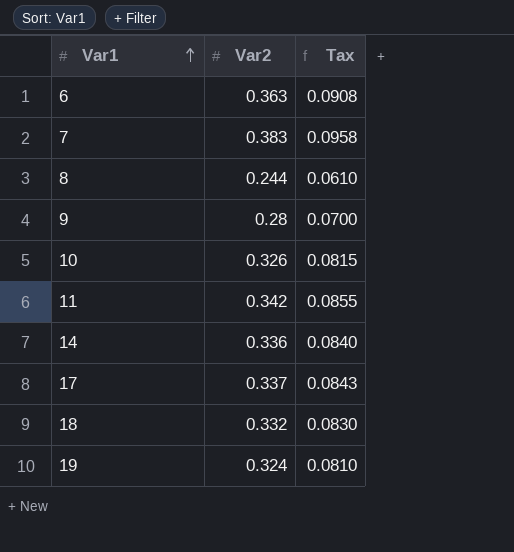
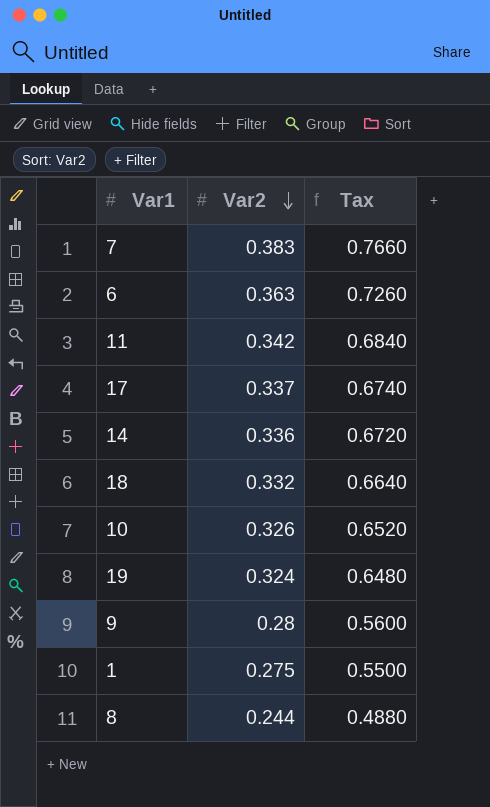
row order: Var1 ascending -> Var2 descending
column Tax | formula: [Var2] * 0.25 -> [Var2] * 2
row 1: none -> 0.275 | 0.5500

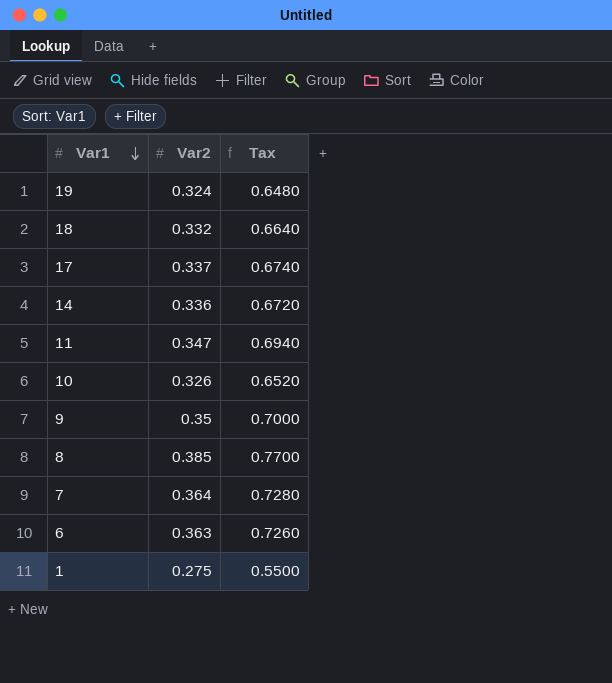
row order: Var2 descending -> Var1 descending
11 | Var2: 0.342 -> 0.347
11 | Tax: 0.6840 -> 0.6940
9 | Var2: 0.28 -> 0.35
9 | Tax: 0.5600 -> 0.7000
8 | Var2: 0.244 -> 0.385
8 | Tax: 0.4880 -> 0.7700
7 | Var2: 0.383 -> 0.364
7 | Tax: 0.7660 -> 0.7280

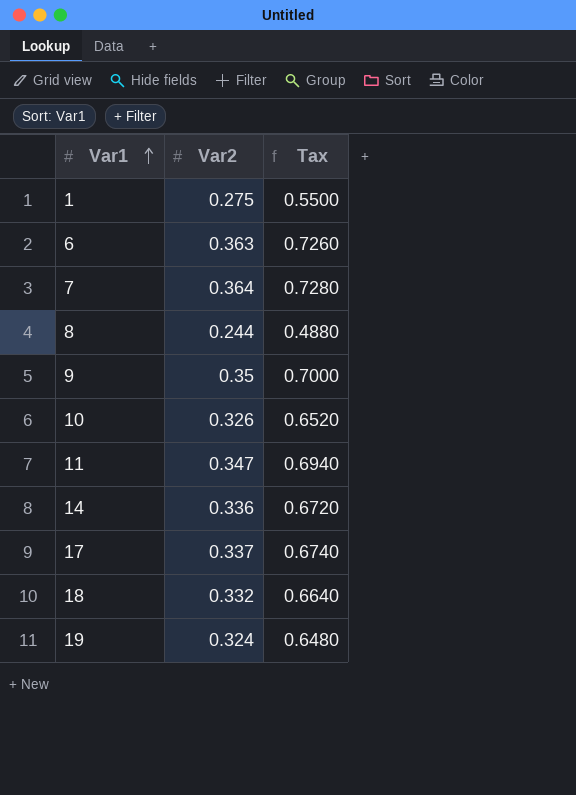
row order: Var1 descending -> Var1 ascending
8 | Var2: 0.385 -> 0.244
8 | Tax: 0.7700 -> 0.4880

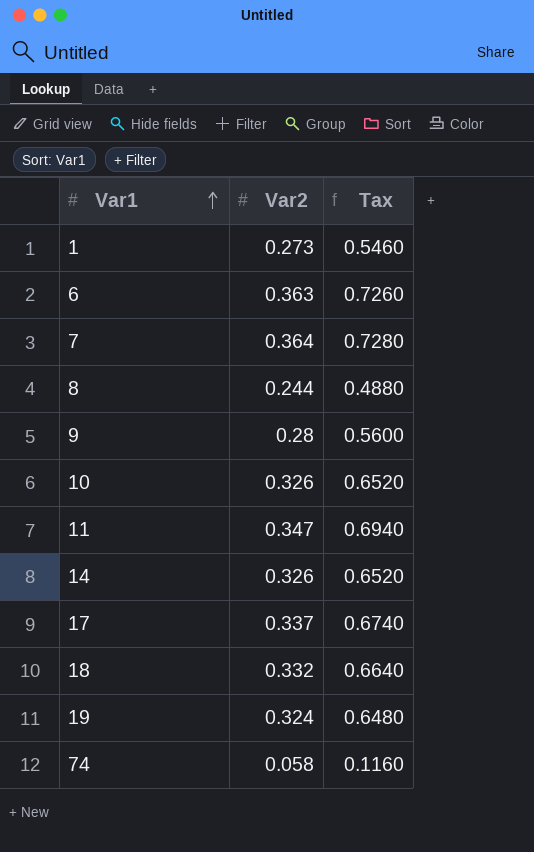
1 | Var2: 0.275 -> 0.273
1 | Tax: 0.5500 -> 0.5460
9 | Var2: 0.35 -> 0.28
9 | Tax: 0.7000 -> 0.5600
14 | Var2: 0.336 -> 0.326
14 | Tax: 0.6720 -> 0.6520
row 74: none -> 0.058 | 0.1160

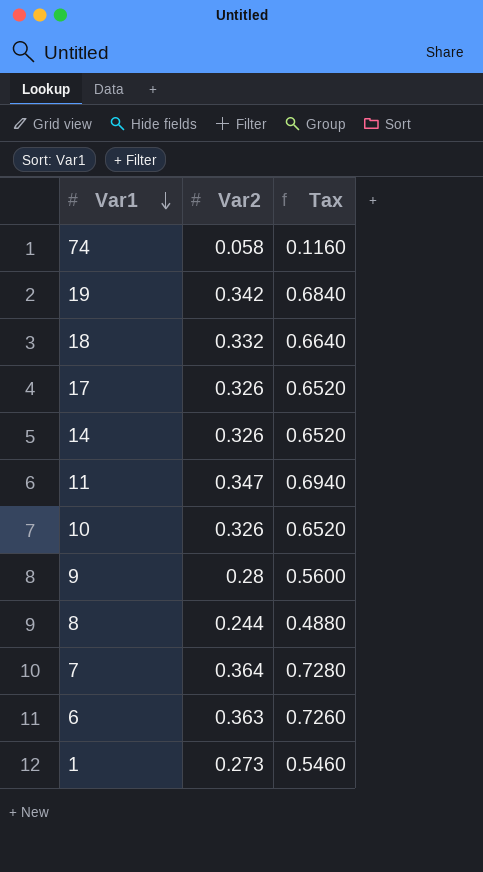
row order: Var1 ascending -> Var1 descending
19 | Var2: 0.324 -> 0.342
19 | Tax: 0.6480 -> 0.6840
17 | Var2: 0.337 -> 0.326
17 | Tax: 0.6740 -> 0.6520

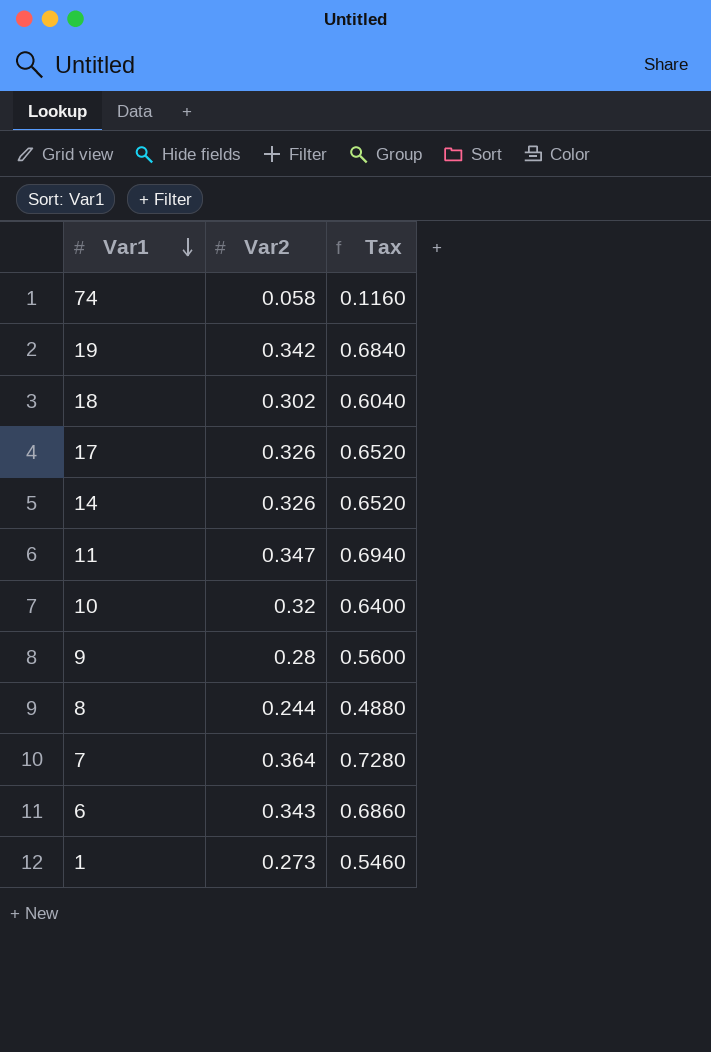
18 | Var2: 0.332 -> 0.302
18 | Tax: 0.6640 -> 0.6040
10 | Var2: 0.326 -> 0.32
10 | Tax: 0.6520 -> 0.6400
6 | Var2: 0.363 -> 0.343
6 | Tax: 0.7260 -> 0.6860

